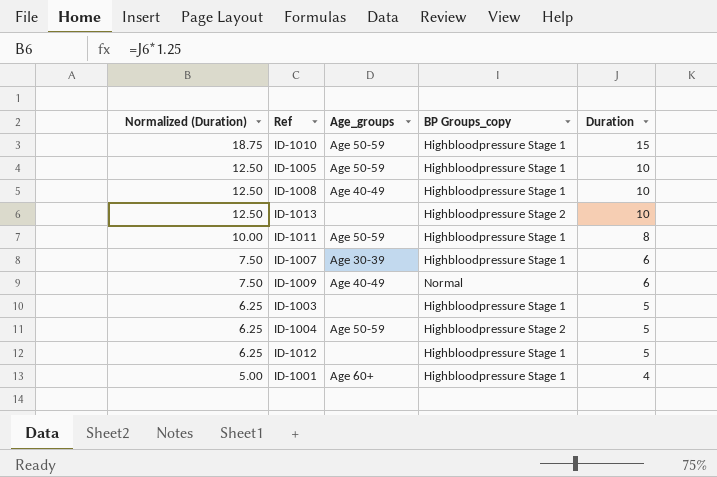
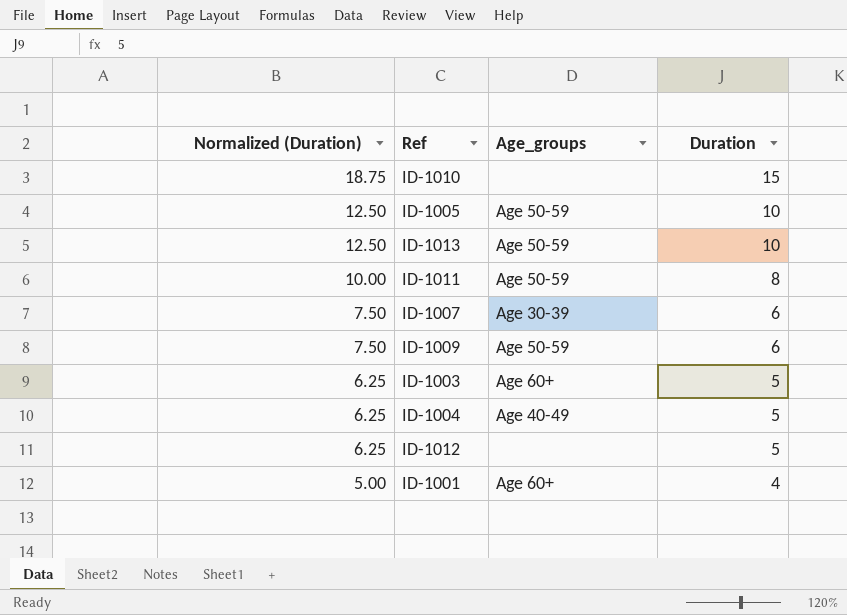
column BP Groups_copy | position: 4 -> none
row ID-1008: 12.50 | Age 40-49 | Highbloodpressure Stage 1 | 10 -> none
ID-1010 | Age_groups: Age 50-59 -> none
ID-1013 | Age_groups: none -> Age 50-59
ID-1009 | Age_groups: Age 40-49 -> Age 50-59
ID-1003 | Age_groups: none -> Age 60+
ID-1004 | Age_groups: Age 50-59 -> Age 40-49

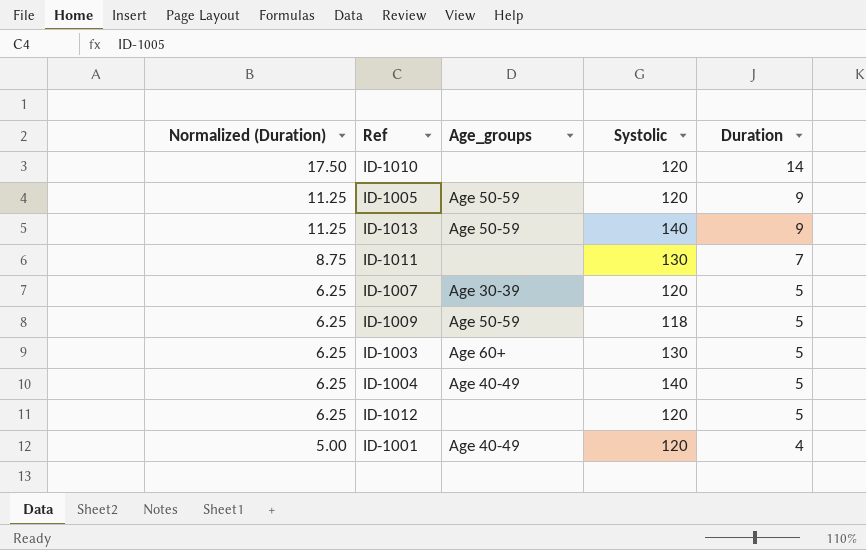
column Systolic | position: none -> 4
ID-1010 | Normalized (Duration): 18.75 -> 17.50
ID-1010 | Duration: 15 -> 14
ID-1005 | Normalized (Duration): 12.50 -> 11.25
ID-1005 | Duration: 10 -> 9
ID-1013 | Normalized (Duration): 12.50 -> 11.25
ID-1013 | Duration: 10 -> 9
ID-1011 | Normalized (Duration): 10.00 -> 8.75
ID-1011 | Age_groups: Age 50-59 -> none
ID-1011 | Duration: 8 -> 7
ID-1007 | Normalized (Duration): 7.50 -> 6.25
ID-1007 | Duration: 6 -> 5
ID-1009 | Normalized (Duration): 7.50 -> 6.25
ID-1009 | Duration: 6 -> 5
ID-1001 | Age_groups: Age 60+ -> Age 40-49

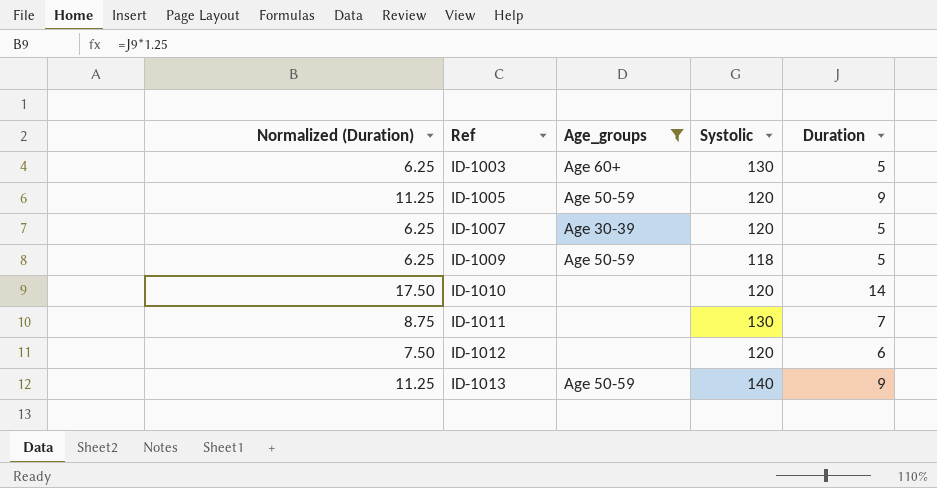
filter: none -> Age_groups != Age 40-49
row order: Normalized (Duration) descending -> Ref ascending
ID-1012 | Normalized (Duration): 6.25 -> 7.50
ID-1012 | Duration: 5 -> 6

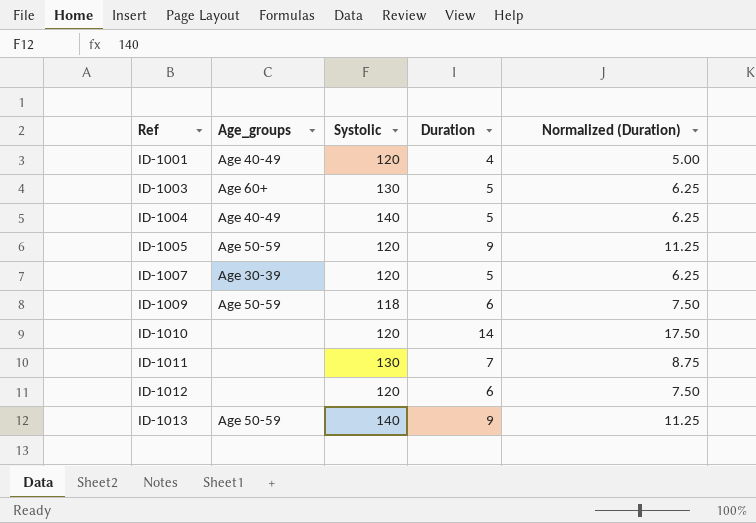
filter: Age_groups != Age 40-49 -> none
column Normalized (Duration) | position: 1 -> 5
ID-1009 | Duration: 5 -> 6
ID-1009 | Normalized (Duration): 6.25 -> 7.50

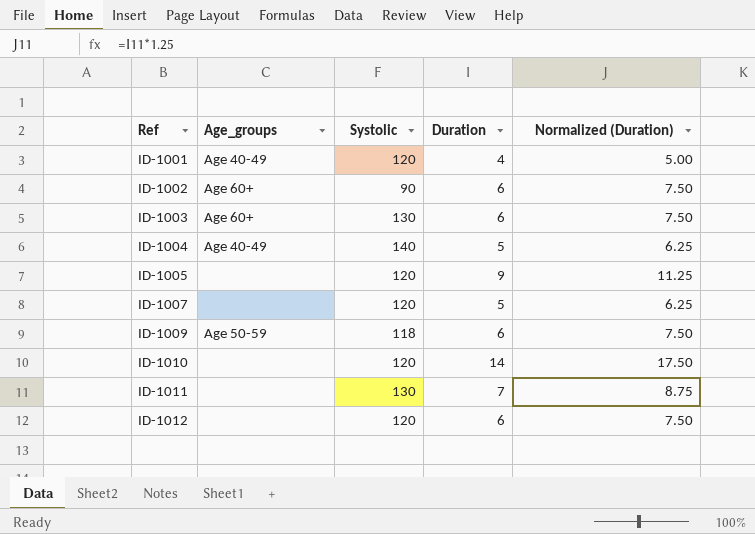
row ID-1013: Age 50-59 | 140 | 9 | 11.25 -> none
row ID-1002: none -> Age 60+ | 90 | 6 | 7.50
ID-1003 | Duration: 5 -> 6
ID-1003 | Normalized (Duration): 6.25 -> 7.50
ID-1005 | Age_groups: Age 50-59 -> none
ID-1007 | Age_groups: Age 30-39 -> none

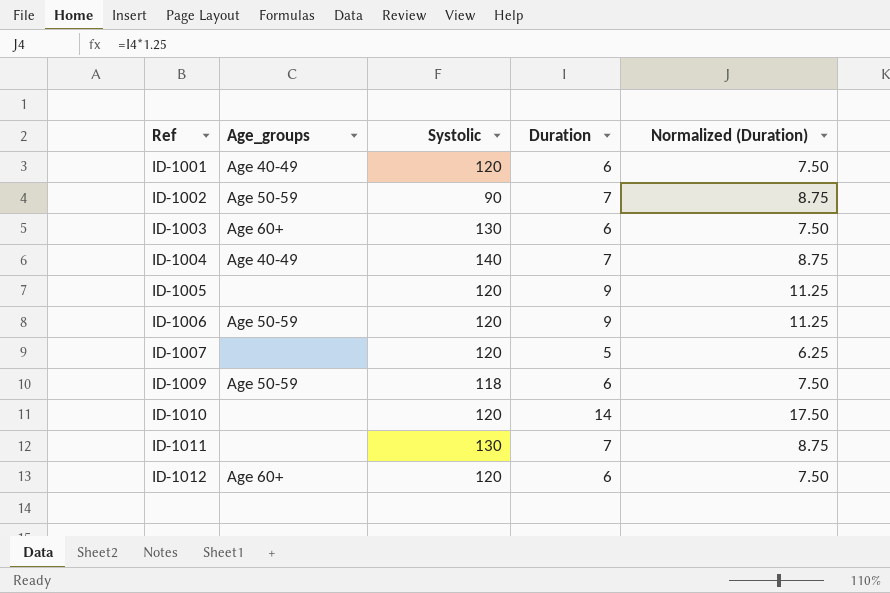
ID-1001 | Duration: 4 -> 6
ID-1001 | Normalized (Duration): 5.00 -> 7.50
ID-1002 | Age_groups: Age 60+ -> Age 50-59
ID-1002 | Duration: 6 -> 7
ID-1002 | Normalized (Duration): 7.50 -> 8.75
ID-1004 | Duration: 5 -> 7
ID-1004 | Normalized (Duration): 6.25 -> 8.75
row ID-1006: none -> Age 50-59 | 120 | 9 | 11.25
ID-1012 | Age_groups: none -> Age 60+

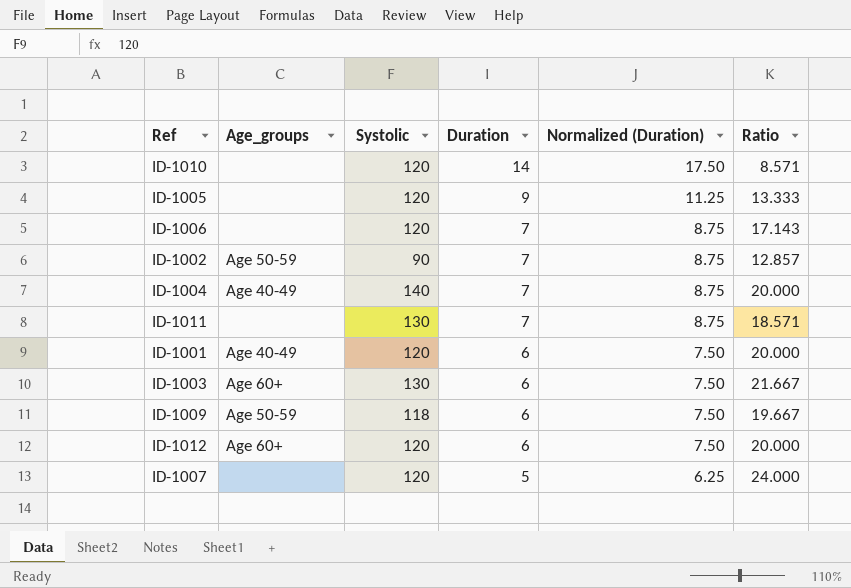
row order: Ref ascending -> Duration descending
column Ratio | formula: none -> [Systolic] / [Duration]
ID-1006 | Age_groups: Age 50-59 -> none
ID-1006 | Duration: 9 -> 7
ID-1006 | Normalized (Duration): 11.25 -> 8.75

